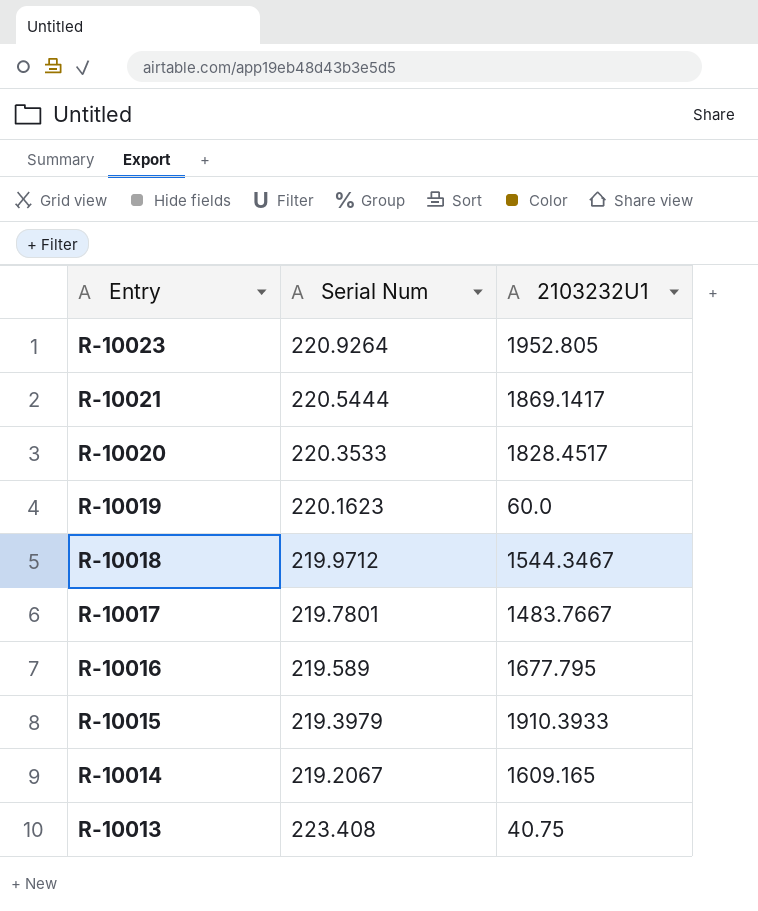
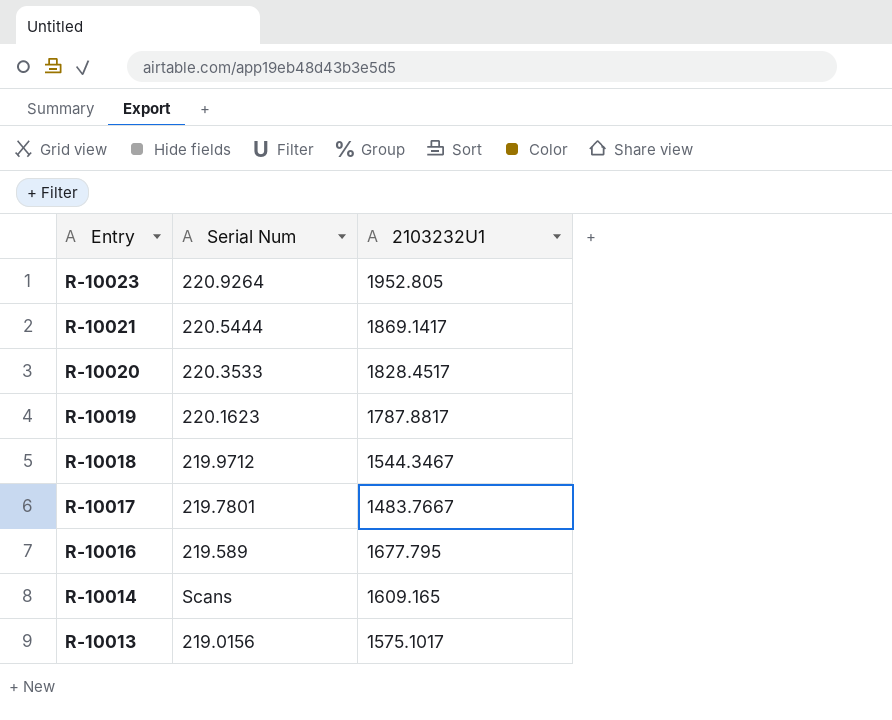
row R-10015: 219.3979 | 1910.3933 -> none
R-10019 | 2103232U1: 60.0 -> 1787.8817
R-10014 | Serial Num: 219.2067 -> Scans
R-10013 | Serial Num: 223.408 -> 219.0156
R-10013 | 2103232U1: 40.75 -> 1575.1017

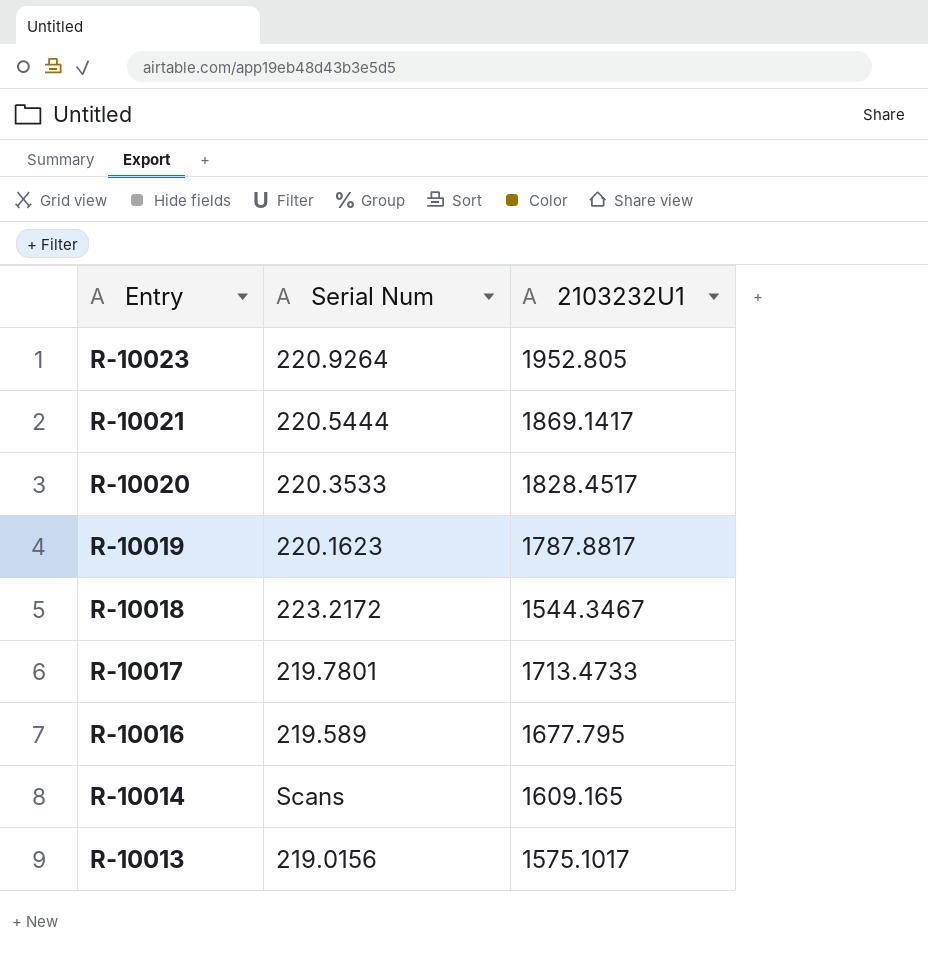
R-10018 | Serial Num: 219.9712 -> 223.2172
R-10017 | 2103232U1: 1483.7667 -> 1713.4733

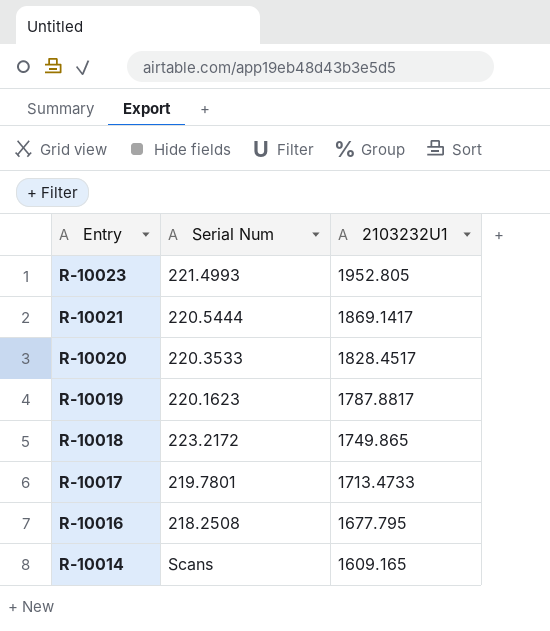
row R-10013: 219.0156 | 1575.1017 -> none
R-10023 | Serial Num: 220.9264 -> 221.4993
R-10018 | 2103232U1: 1544.3467 -> 1749.865
R-10016 | Serial Num: 219.589 -> 218.2508

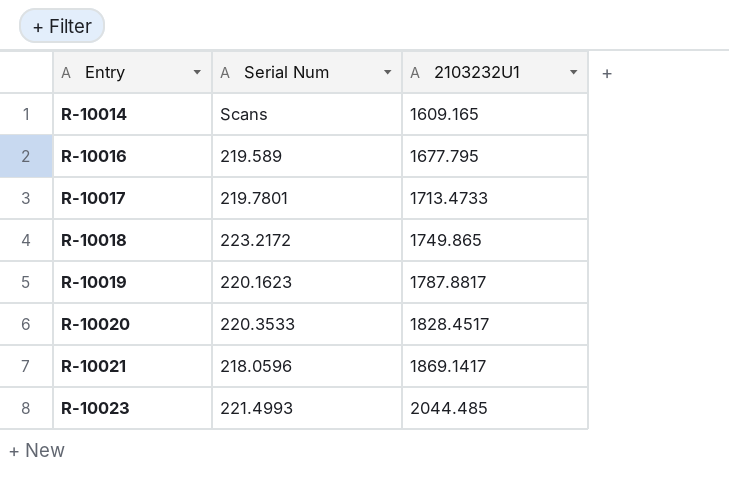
row order: Entry descending -> Entry ascending
R-10016 | Serial Num: 218.2508 -> 219.589
R-10021 | Serial Num: 220.5444 -> 218.0596
R-10023 | 2103232U1: 1952.805 -> 2044.485

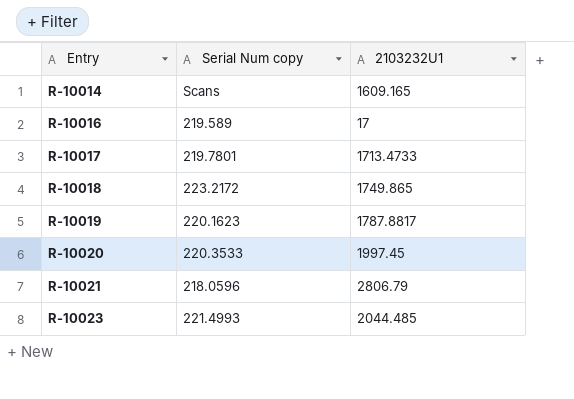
column name: Serial Num -> Serial Num copy
R-10016 | 2103232U1: 1677.795 -> 17
R-10020 | 2103232U1: 1828.4517 -> 1997.45
R-10021 | 2103232U1: 1869.1417 -> 2806.79

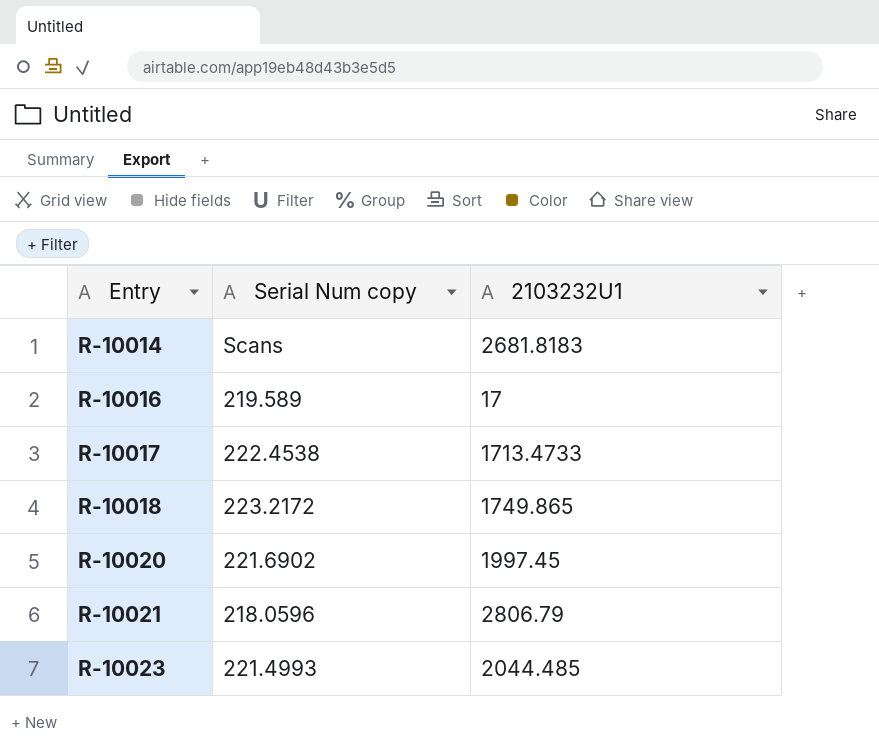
row R-10019: 220.1623 | 1787.8817 -> none
R-10014 | 2103232U1: 1609.165 -> 2681.8183
R-10017 | Serial Num copy: 219.7801 -> 222.4538
R-10020 | Serial Num copy: 220.3533 -> 221.6902

